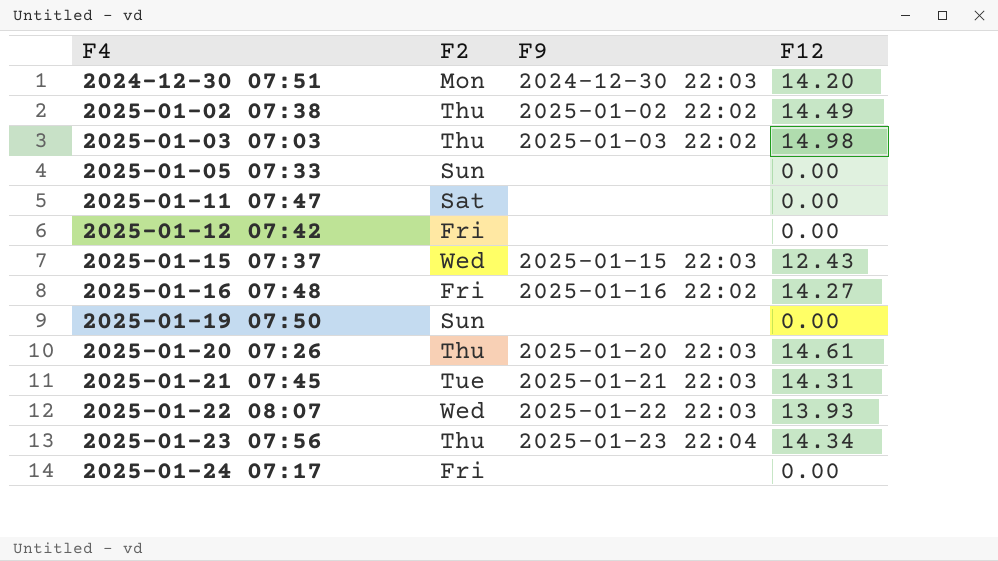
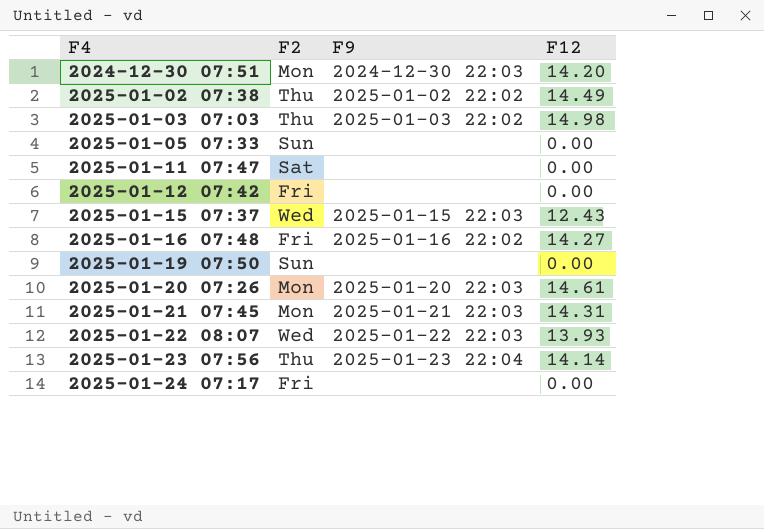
2025-01-20 07:26 | F2: Thu -> Mon
2025-01-21 07:45 | F2: Tue -> Mon
2025-01-23 07:56 | F12: 14.34 -> 14.14

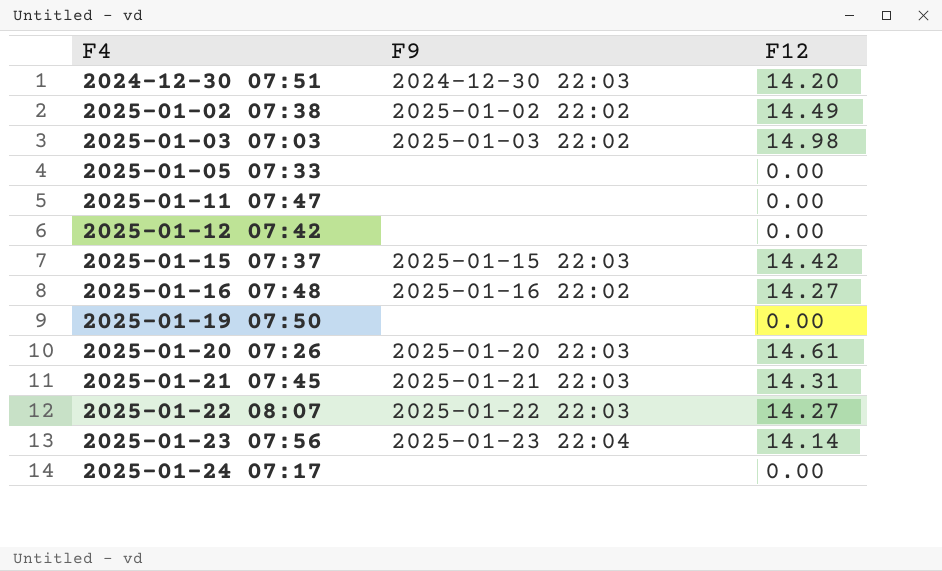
column F2 | position: 2 -> none
2025-01-15 07:37 | F12: 12.43 -> 14.42
2025-01-22 08:07 | F12: 13.93 -> 14.27

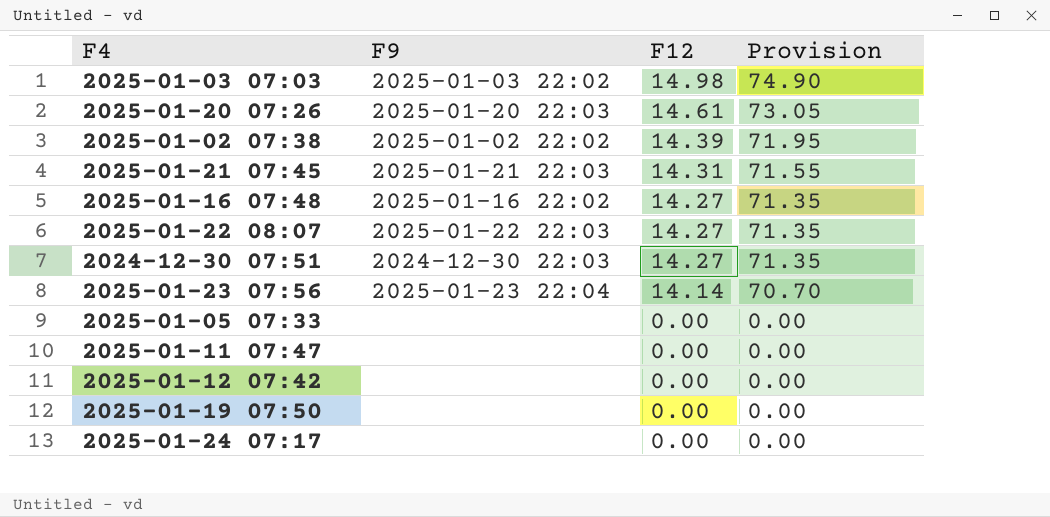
row order: F4 ascending -> F12 descending
column Provision | formula: none -> [F12] * 5
row 2025-01-15 07:37: 2025-01-15 22:03 | 14.42 -> none
2025-01-02 07:38 | F12: 14.49 -> 14.39
2024-12-30 07:51 | F12: 14.20 -> 14.27

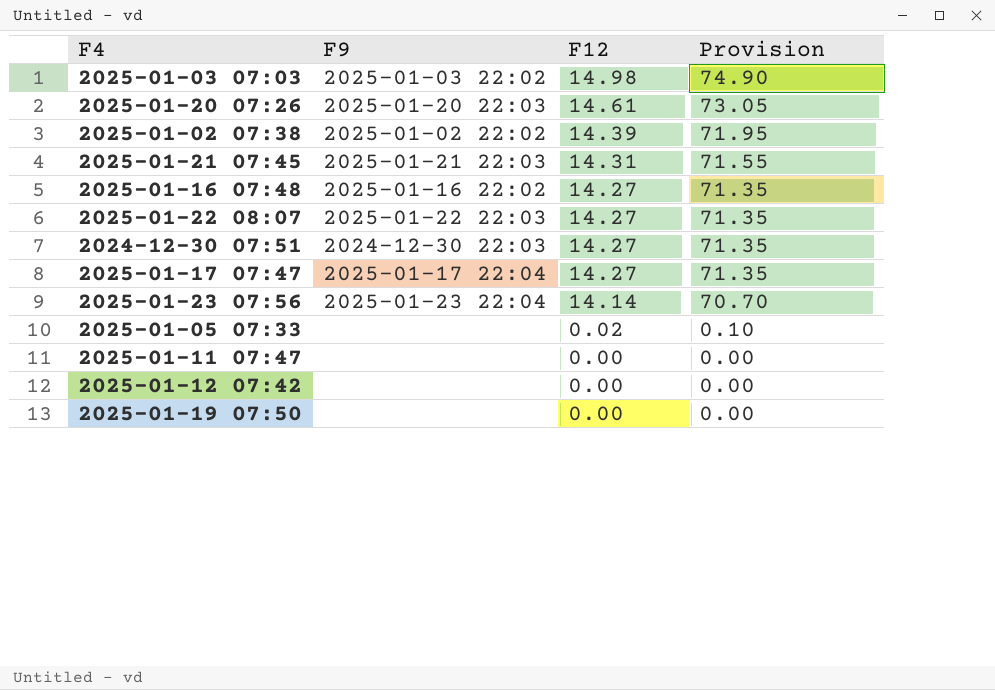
row 2025-01-24 07:17: none | 0.00 | 0.00 -> none
row 2025-01-17 07:47: none -> 2025-01-17 22:04 | 14.27 | 71.35
2025-01-05 07:33 | F12: 0.00 -> 0.02
2025-01-05 07:33 | Provision: 0.00 -> 0.10

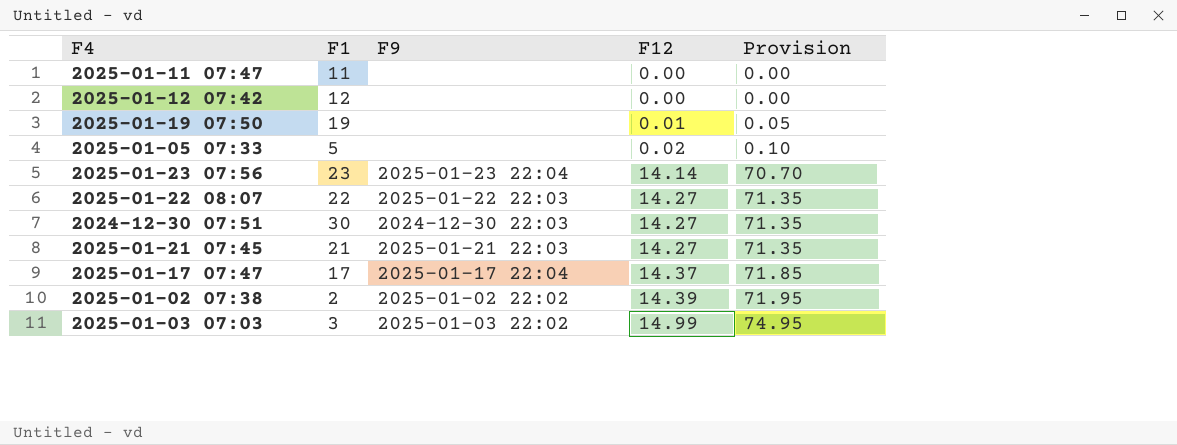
row order: F12 descending -> F12 ascending
column F1 | position: none -> 2
row 2025-01-20 07:26: 2025-01-20 22:03 | 14.61 | 73.05 -> none
row 2025-01-16 07:48: 2025-01-16 22:02 | 14.27 | 71.35 -> none
2025-01-19 07:50 | F12: 0.00 -> 0.01
2025-01-19 07:50 | Provision: 0.00 -> 0.05
2025-01-21 07:45 | F12: 14.31 -> 14.27
2025-01-21 07:45 | Provision: 71.55 -> 71.35
2025-01-17 07:47 | F12: 14.27 -> 14.37
2025-01-17 07:47 | Provision: 71.35 -> 71.85
2025-01-03 07:03 | F12: 14.98 -> 14.99
2025-01-03 07:03 | Provision: 74.90 -> 74.95

